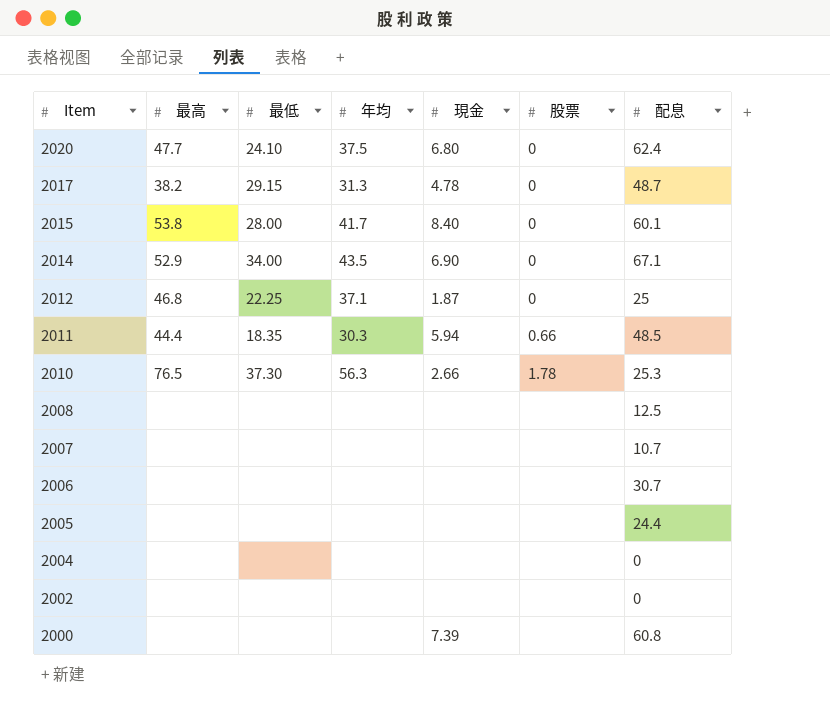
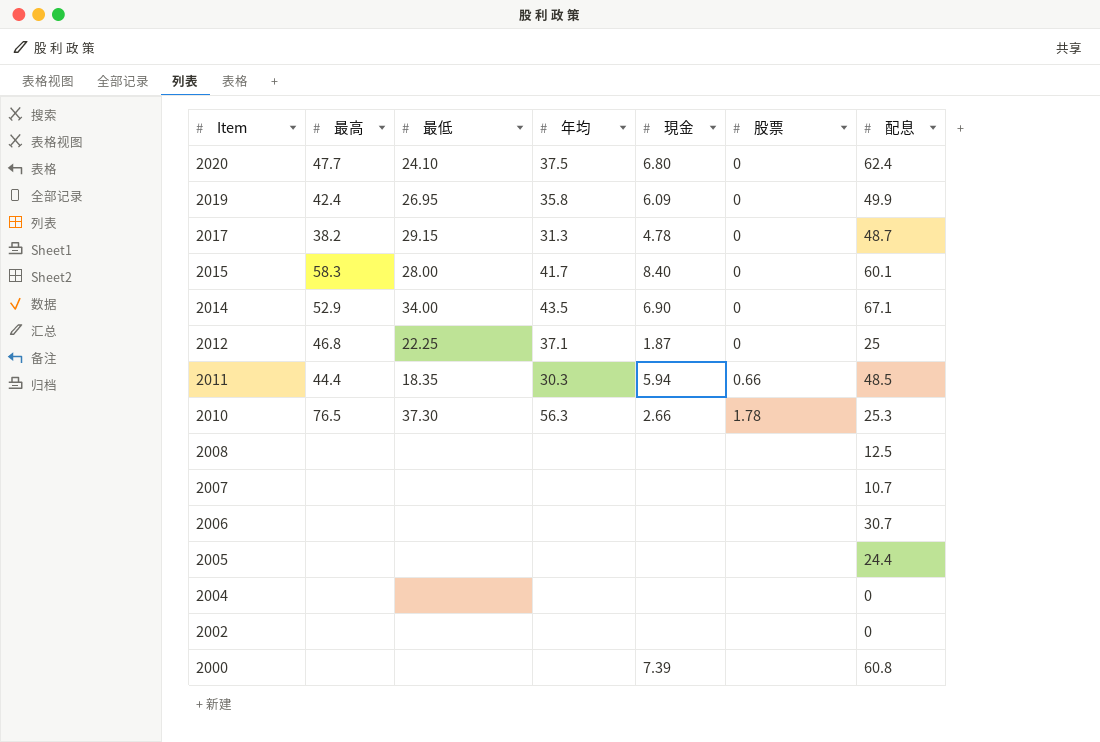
row 2019: none -> 42.4 | 26.95 | 35.8 | 6.09 | 0 | 49.9
2015 | 最高: 53.8 -> 58.3

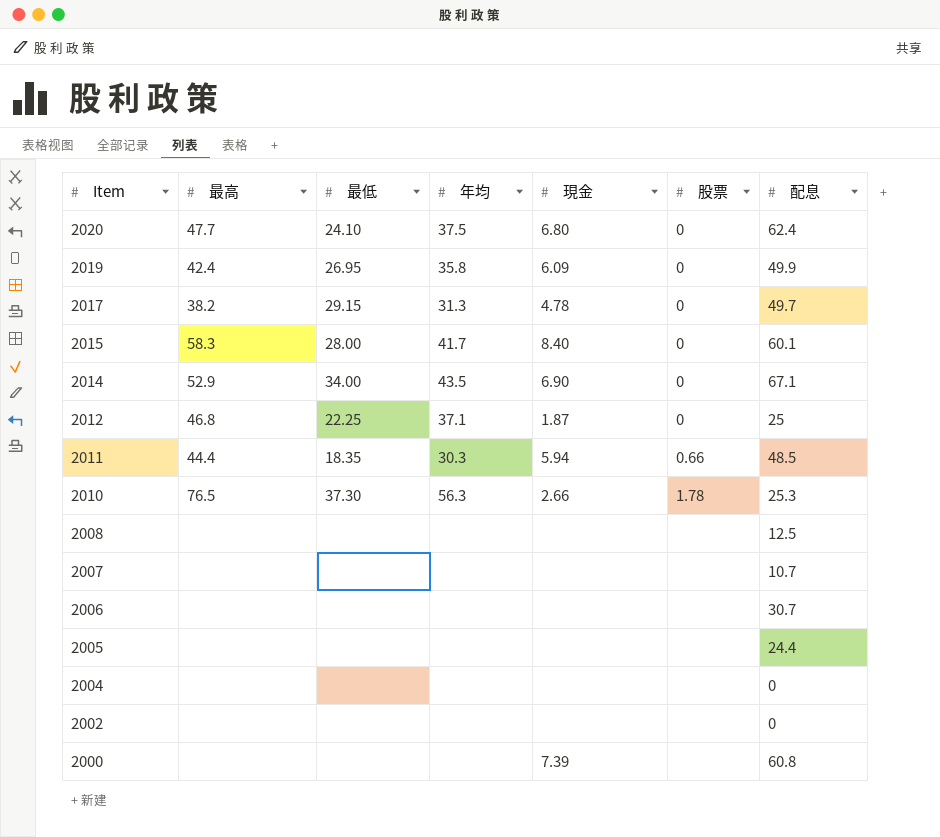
2017 | 配息: 48.7 -> 49.7

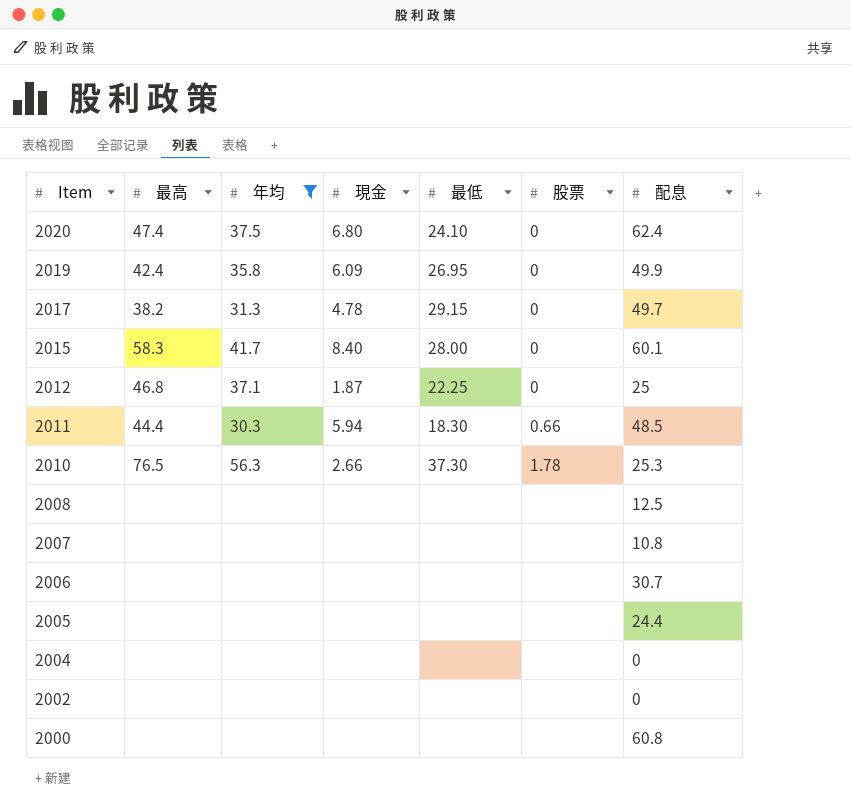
filter: none -> 年均 != 43.5
column 最低 | position: 3 -> 5
2020 | 最高: 47.7 -> 47.4
2011 | 最低: 18.35 -> 18.30
2007 | 配息: 10.7 -> 10.8
2000 | 現金: 7.39 -> none

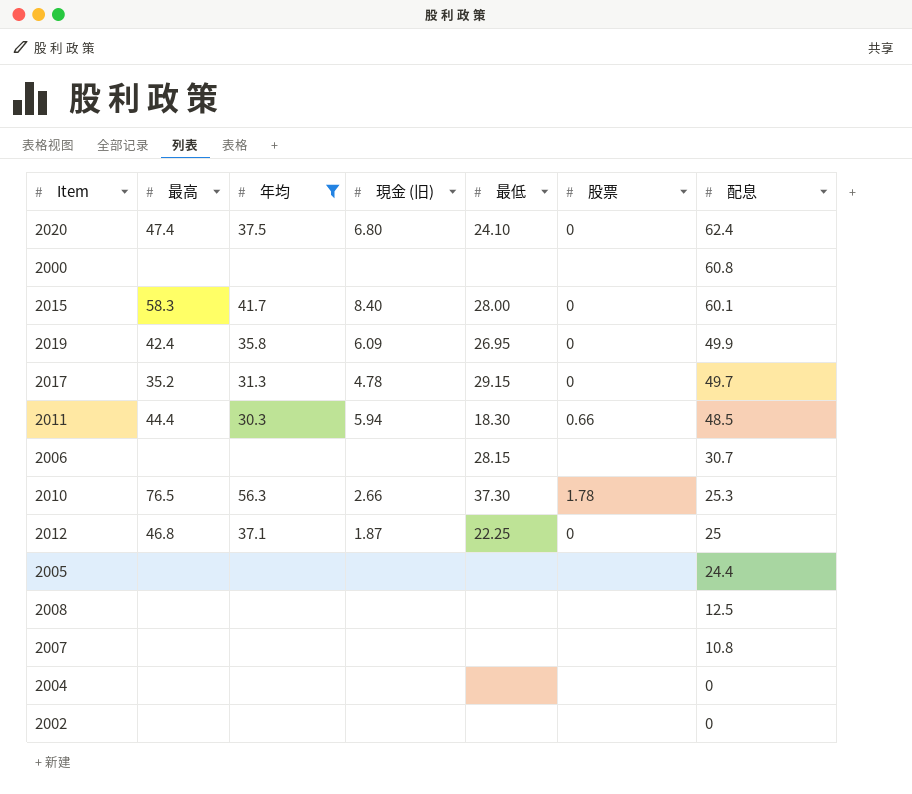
row order: Item descending -> 配息 descending
column name: 現金 -> 現金 (旧)
2017 | 最高: 38.2 -> 35.2
2006 | 最低: none -> 28.15

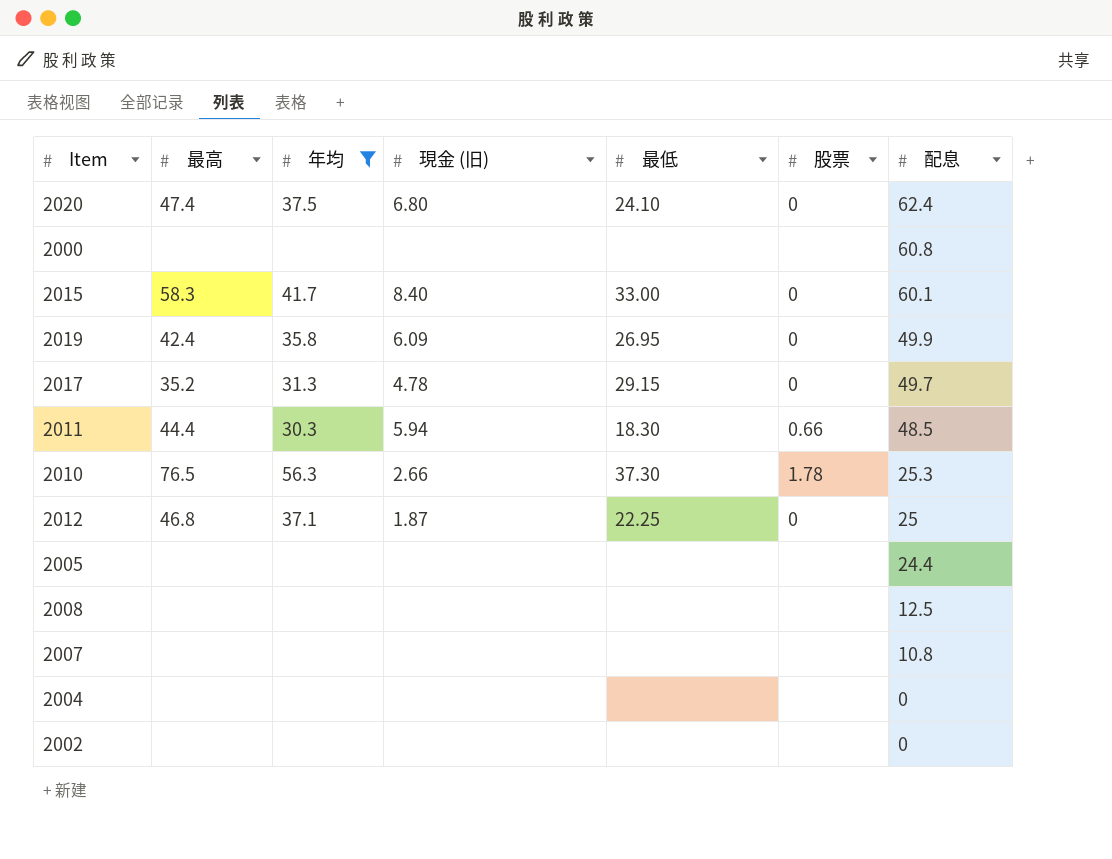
row 2006: none | none | none | 28.15 | none | 30.7 -> none
2015 | 最低: 28.00 -> 33.00

